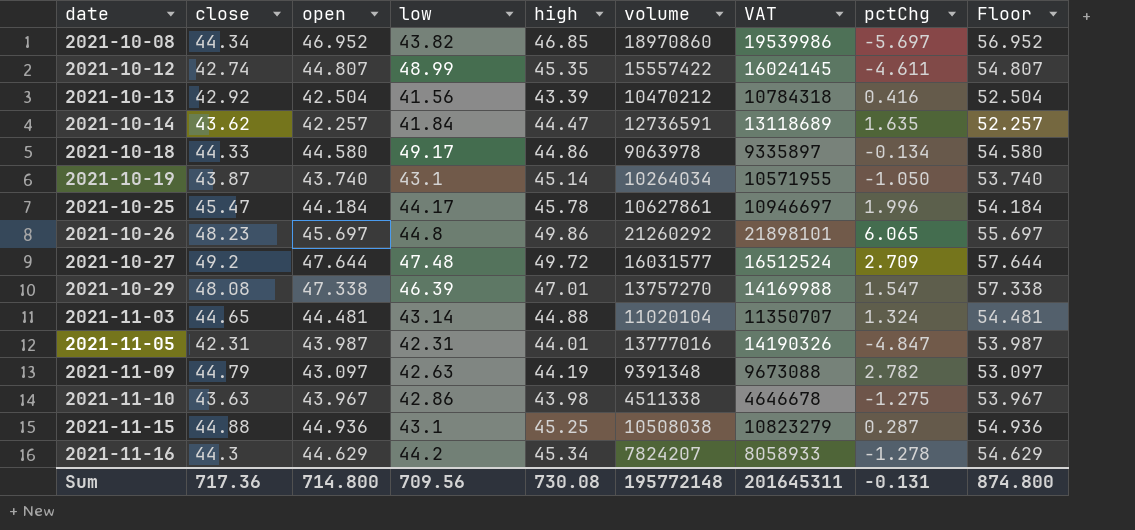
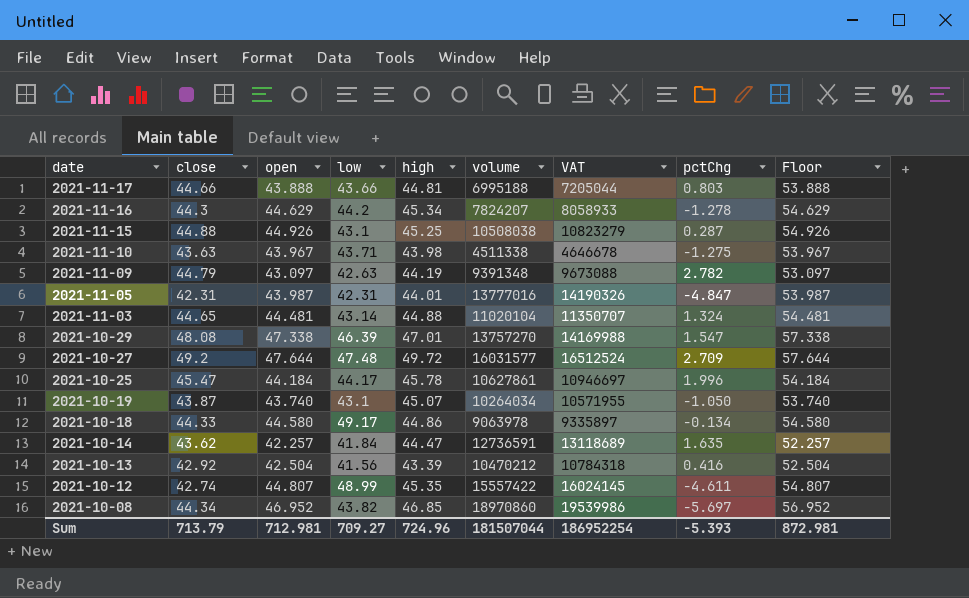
row order: date ascending -> date descending
row 2021-10-26: 48.23 | 45.697 | 44.8 | 49.86 | 21260292 | 21898101 | 6.065 | 55.697 -> none
row 2021-11-17: none -> 44.66 | 43.888 | 43.66 | 44.81 | 6995188 | 7205044 | 0.803 | 53.888
2021-11-15 | open: 44.936 -> 44.926
2021-11-15 | Floor: 54.936 -> 54.926
2021-11-10 | low: 42.86 -> 43.71
2021-10-19 | high: 45.14 -> 45.07
Sum | close: 717.36 -> 713.79
Sum | open: 714.800 -> 712.981
Sum | low: 709.56 -> 709.27
Sum | high: 730.08 -> 724.96
Sum | volume: 195772148 -> 181507044
Sum | VAT: 201645311 -> 186952254
Sum | pctChg: -0.131 -> -5.393
Sum | Floor: 874.800 -> 872.981

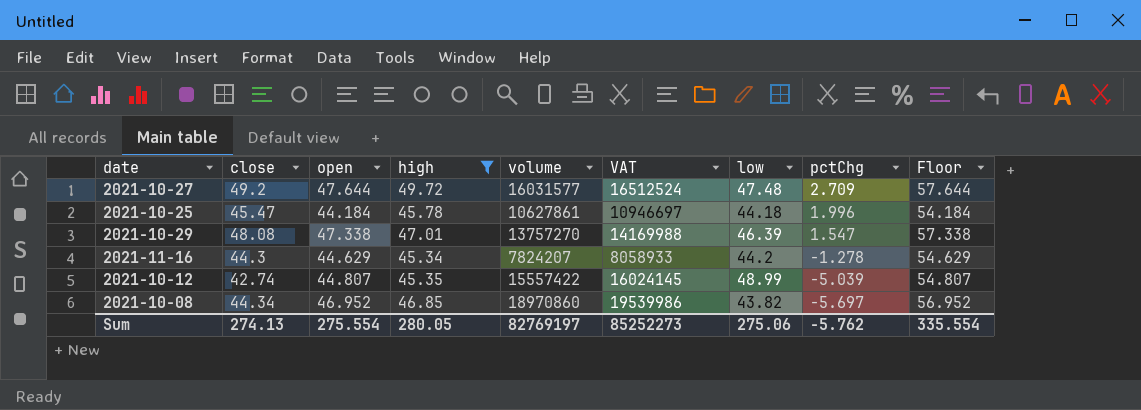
filter: none -> high >= 45.34
row order: date descending -> pctChg descending
column low | position: 4 -> 7
2021-10-25 | low: 44.17 -> 44.18
2021-10-12 | pctChg: -4.611 -> -5.039
Sum | close: 713.79 -> 274.13
Sum | open: 712.981 -> 275.554
Sum | high: 724.96 -> 280.05
Sum | volume: 181507044 -> 82769197
Sum | VAT: 186952254 -> 85252273
Sum | low: 709.27 -> 275.06
Sum | pctChg: -5.393 -> -5.762
Sum | Floor: 872.981 -> 335.554

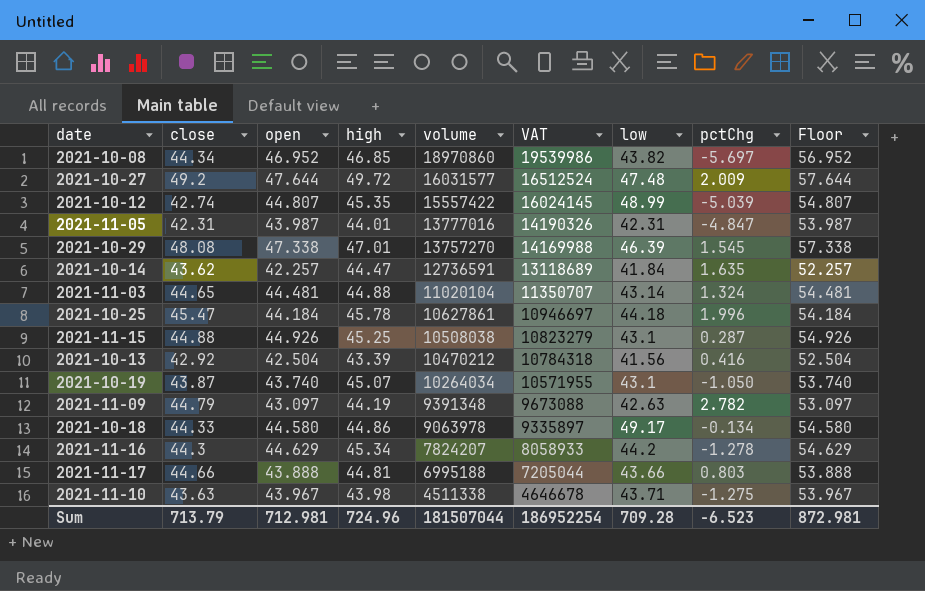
filter: high >= 45.34 -> none
row order: pctChg descending -> volume descending
2021-10-27 | pctChg: 2.709 -> 2.009
2021-10-29 | pctChg: 1.547 -> 1.545
Sum | close: 274.13 -> 713.79
Sum | open: 275.554 -> 712.981
Sum | high: 280.05 -> 724.96
Sum | volume: 82769197 -> 181507044
Sum | VAT: 85252273 -> 186952254
Sum | low: 275.06 -> 709.28
Sum | pctChg: -5.762 -> -6.523
Sum | Floor: 335.554 -> 872.981

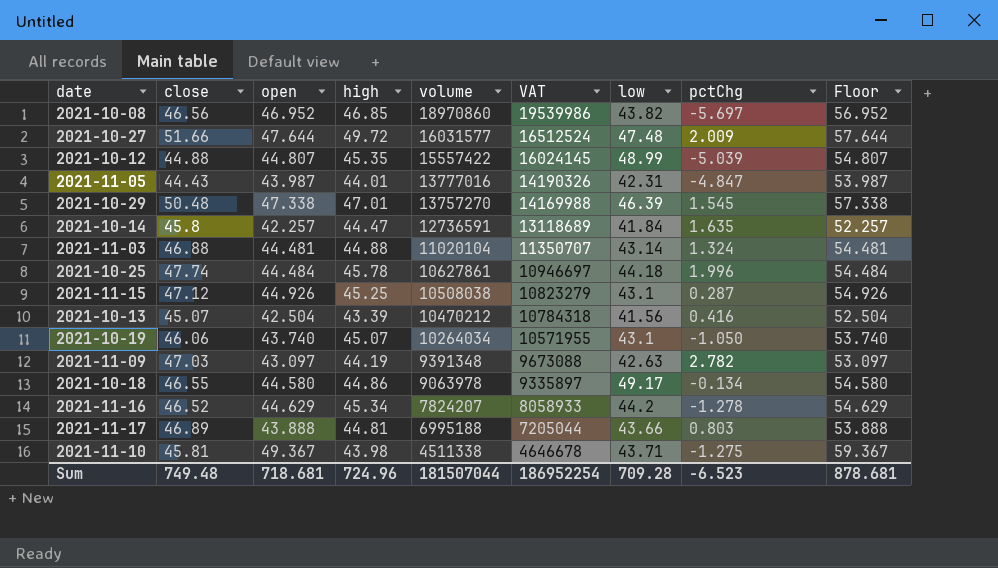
2021-10-08 | close: 44.34 -> 46.56
2021-10-27 | close: 49.2 -> 51.66
2021-10-12 | close: 42.74 -> 44.88
2021-11-05 | close: 42.31 -> 44.43
2021-10-29 | close: 48.08 -> 50.48
2021-10-14 | close: 43.62 -> 45.8
2021-11-03 | close: 44.65 -> 46.88
2021-10-25 | close: 45.47 -> 47.74
2021-10-25 | open: 44.184 -> 44.484
2021-10-25 | Floor: 54.184 -> 54.484
2021-11-15 | close: 44.88 -> 47.12
2021-10-13 | close: 42.92 -> 45.07
2021-10-19 | close: 43.87 -> 46.06
2021-11-09 | close: 44.79 -> 47.03
2021-10-18 | close: 44.33 -> 46.55
2021-11-16 | close: 44.3 -> 46.52
2021-11-17 | close: 44.66 -> 46.89
2021-11-10 | close: 43.63 -> 45.81
2021-11-10 | open: 43.967 -> 49.367
2021-11-10 | Floor: 53.967 -> 59.367
Sum | close: 713.79 -> 749.48
Sum | open: 712.981 -> 718.681
Sum | Floor: 872.981 -> 878.681

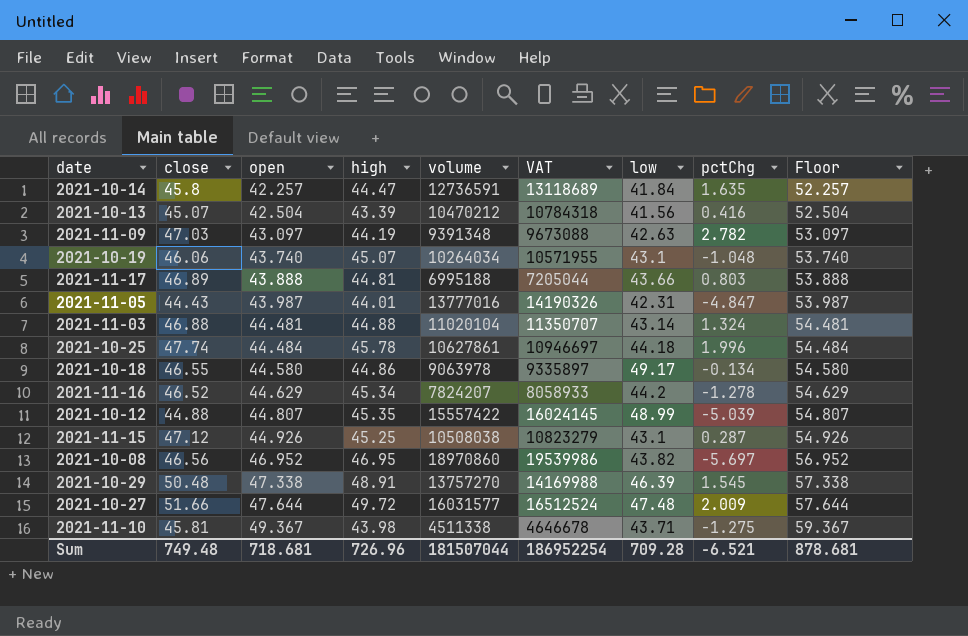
row order: volume descending -> open ascending
2021-10-19 | pctChg: -1.050 -> -1.048
2021-10-08 | high: 46.85 -> 46.95
2021-10-29 | high: 47.01 -> 48.91
Sum | high: 724.96 -> 726.96
Sum | pctChg: -6.523 -> -6.521

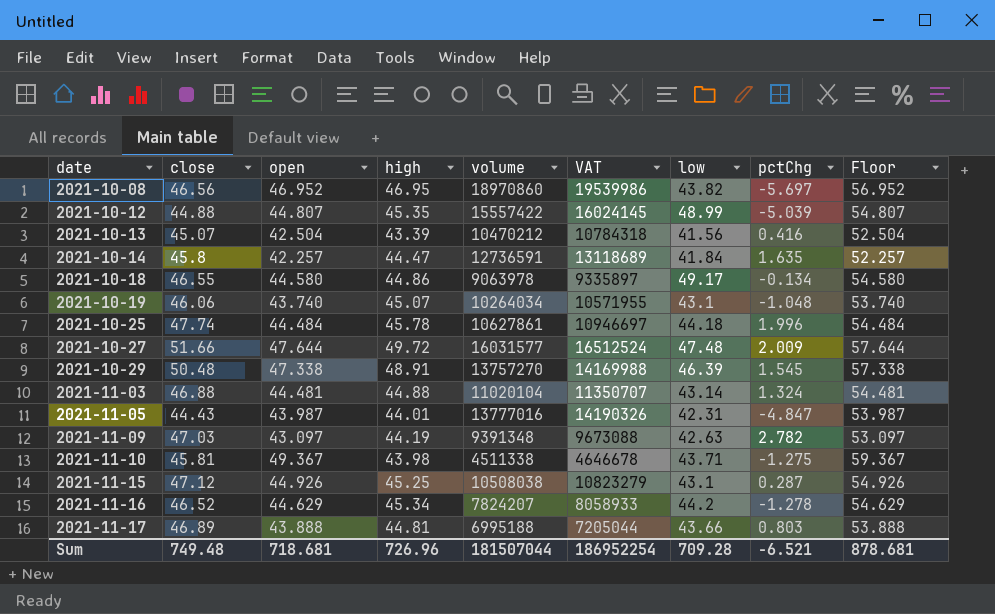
row order: open ascending -> date ascending

